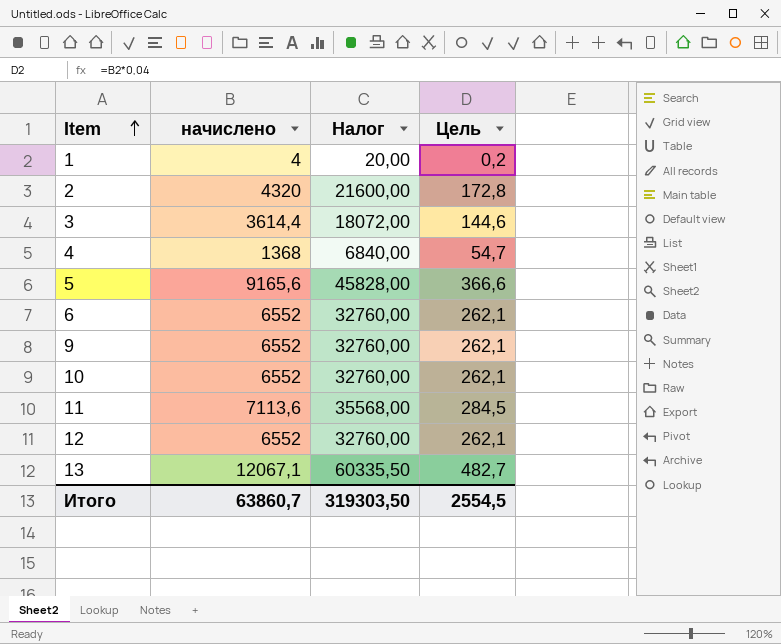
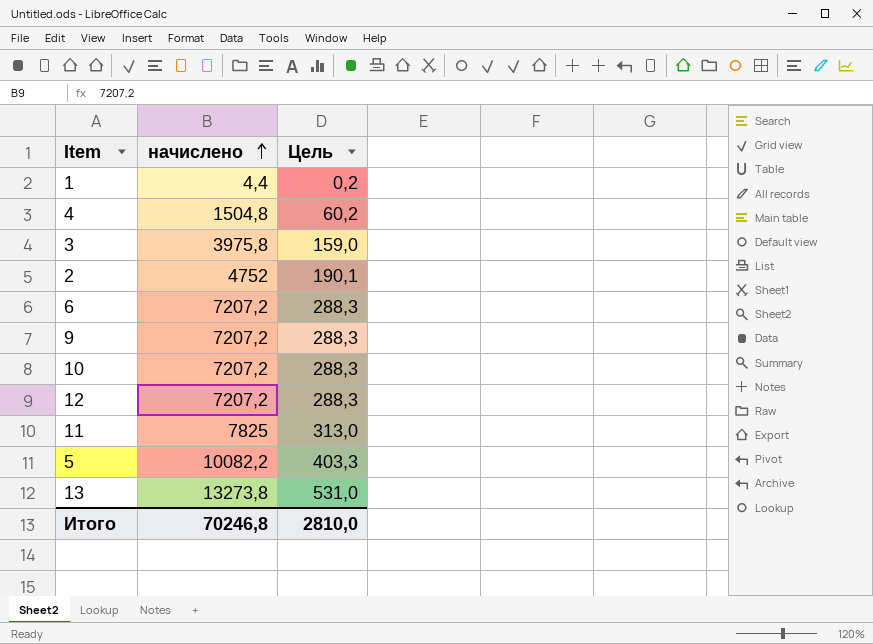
row order: Item ascending -> начислено ascending
column Налог | formula: [начислено] * 5 -> none
1 | начислено: 4 -> 4,4
4 | начислено: 1368 -> 1504,8
4 | Цель: 54,7 -> 60,2
3 | начислено: 3614,4 -> 3975,8
3 | Цель: 144,6 -> 159,0
2 | начислено: 4320 -> 4752
2 | Цель: 172,8 -> 190,1
6 | начислено: 6552 -> 7207,2
6 | Цель: 262,1 -> 288,3
9 | начислено: 6552 -> 7207,2
9 | Цель: 262,1 -> 288,3
10 | начислено: 6552 -> 7207,2
10 | Цель: 262,1 -> 288,3
12 | начислено: 6552 -> 7207,2
12 | Цель: 262,1 -> 288,3
11 | начислено: 7113,6 -> 7825
11 | Цель: 284,5 -> 313,0
5 | начислено: 9165,6 -> 10082,2
5 | Цель: 366,6 -> 403,3
13 | начислено: 12067,1 -> 13273,8
13 | Цель: 482,7 -> 531,0
Итого | начислено: 63860,7 -> 70246,8
Итого | Цель: 2554,5 -> 2810,0

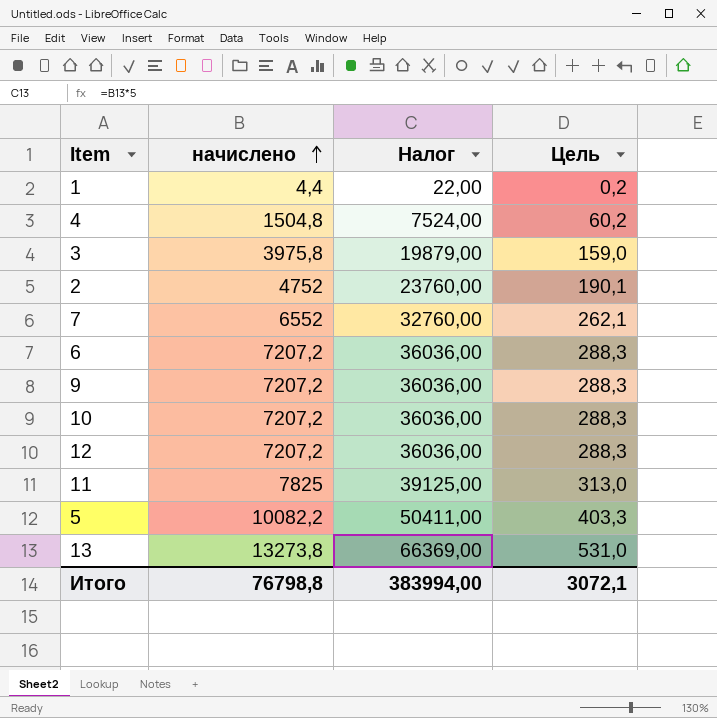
column Налог | formula: none -> [начислено] * 5
row 7: none -> 6552 | 32760,00 | 262,1
Итого | начислено: 70246,8 -> 76798,8
Итого | Цель: 2810,0 -> 3072,1

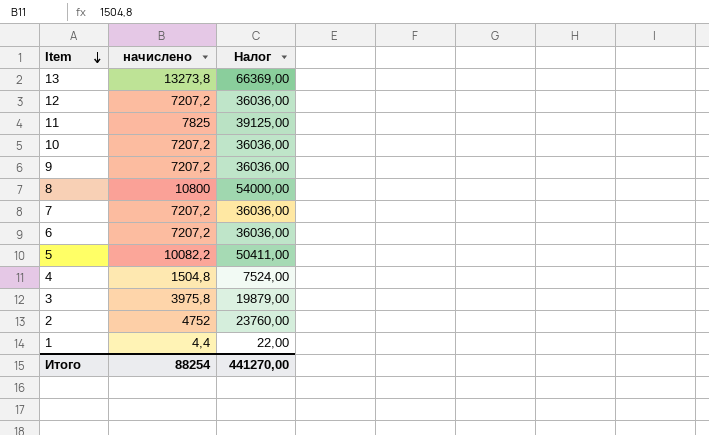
row order: начислено ascending -> Item descending
column Цель | formula: [начислено] * 0,04 -> none
row 8: none -> 10800 | 54000,00
7 | начислено: 6552 -> 7207,2
7 | Налог: 32760,00 -> 36036,00
Итого | начислено: 76798,8 -> 88254
Итого | Налог: 383994,00 -> 441270,00

